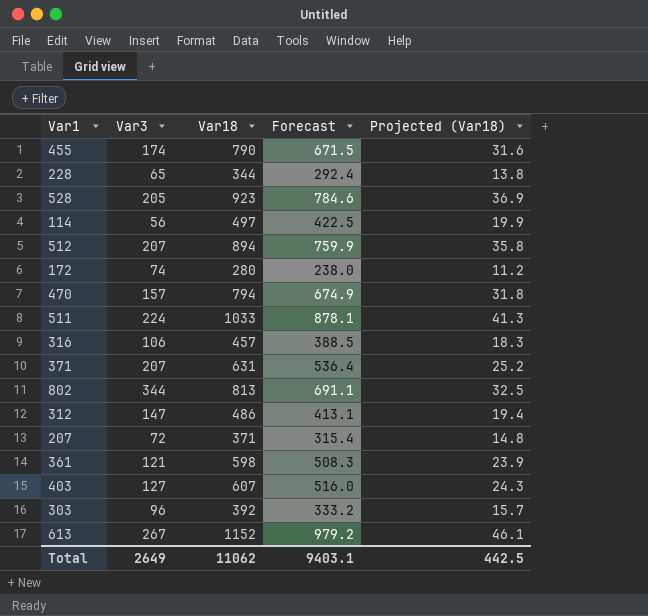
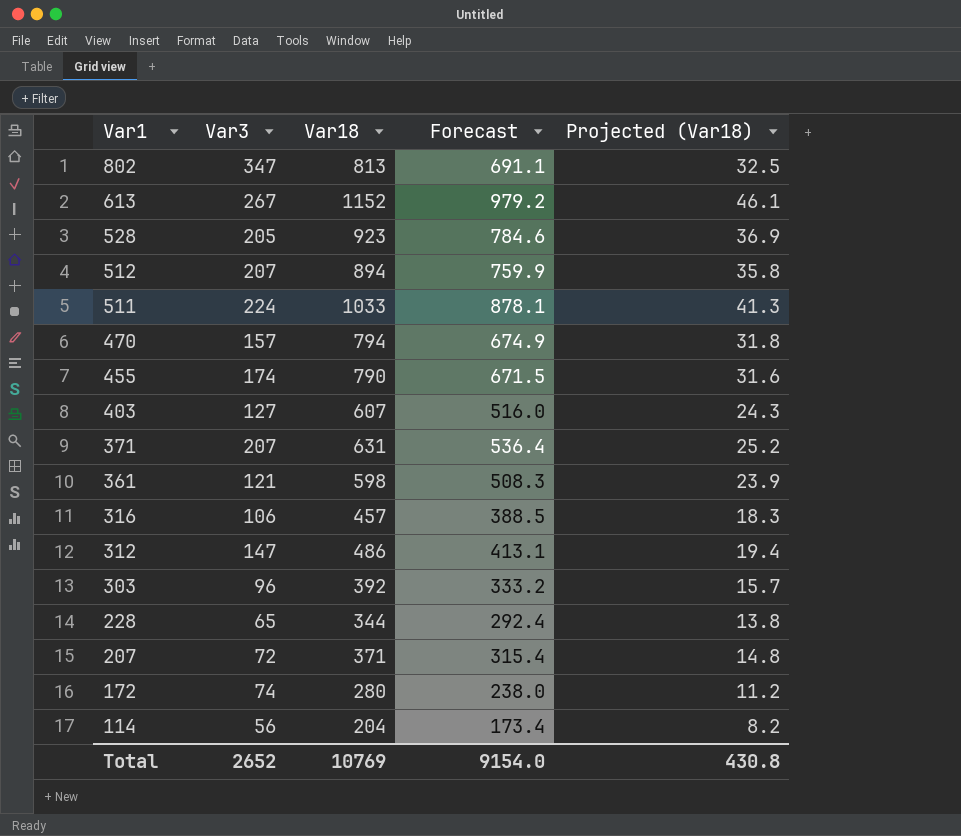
row order: none -> Var1 descending
802 | Var3: 344 -> 347
114 | Var18: 497 -> 204
114 | Forecast: 422.5 -> 173.4
114 | Projected (Var18): 19.9 -> 8.2
Total | Var3: 2649 -> 2652
Total | Var18: 11062 -> 10769
Total | Forecast: 9403.1 -> 9154.0
Total | Projected (Var18): 442.5 -> 430.8

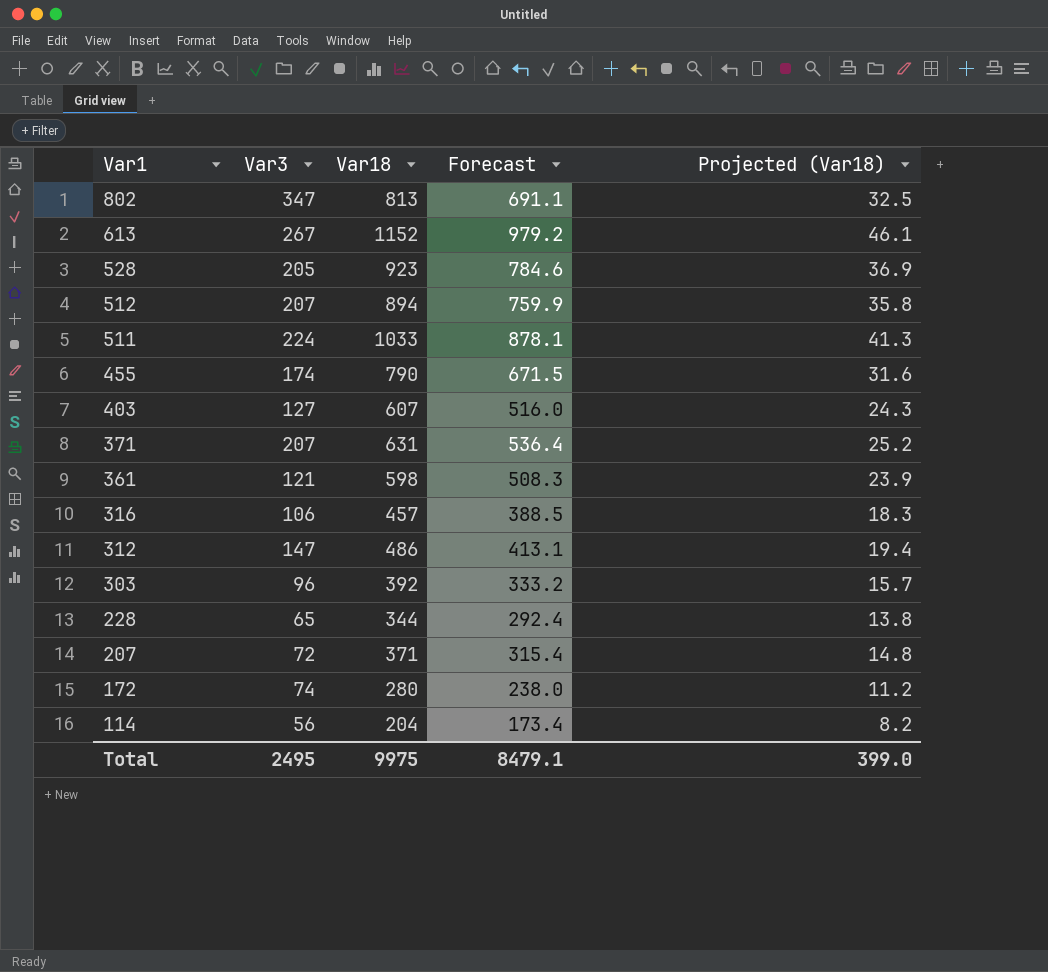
row 470: 157 | 794 | 674.9 | 31.8 -> none
Total | Var3: 2652 -> 2495
Total | Var18: 10769 -> 9975
Total | Forecast: 9154.0 -> 8479.1
Total | Projected (Var18): 430.8 -> 399.0

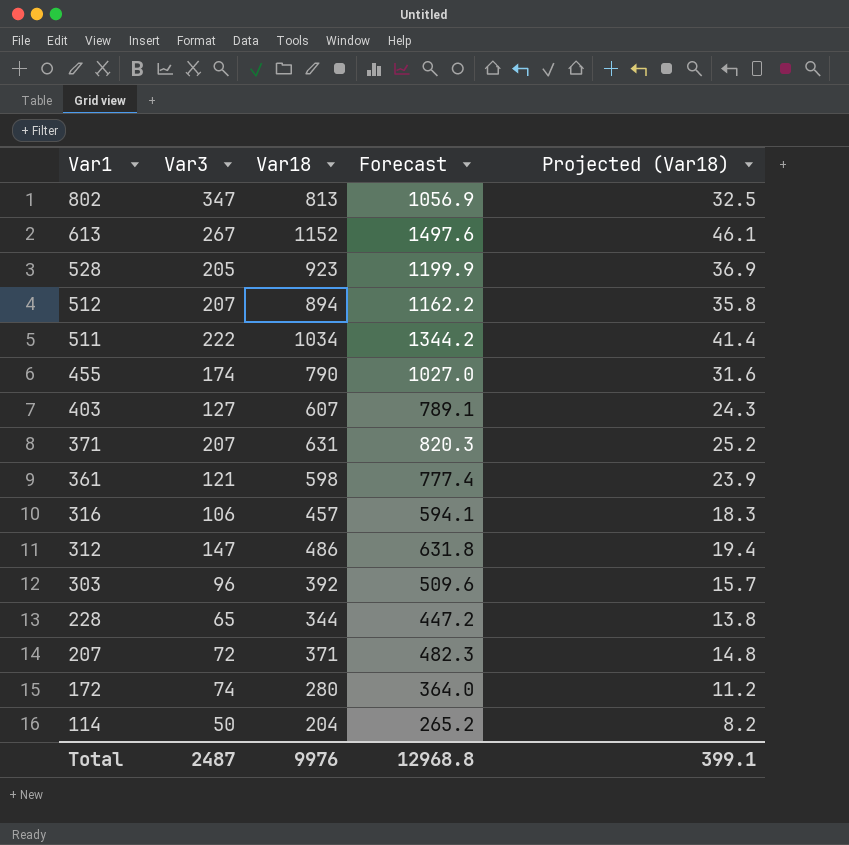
column Forecast | formula: [Var18] * 0.85 -> [Var18] * 1.3
511 | Var3: 224 -> 222
511 | Var18: 1033 -> 1034
511 | Projected (Var18): 41.3 -> 41.4
114 | Var3: 56 -> 50
Total | Var3: 2495 -> 2487
Total | Var18: 9975 -> 9976
Total | Forecast: 8479.1 -> 12968.8
Total | Projected (Var18): 399.0 -> 399.1

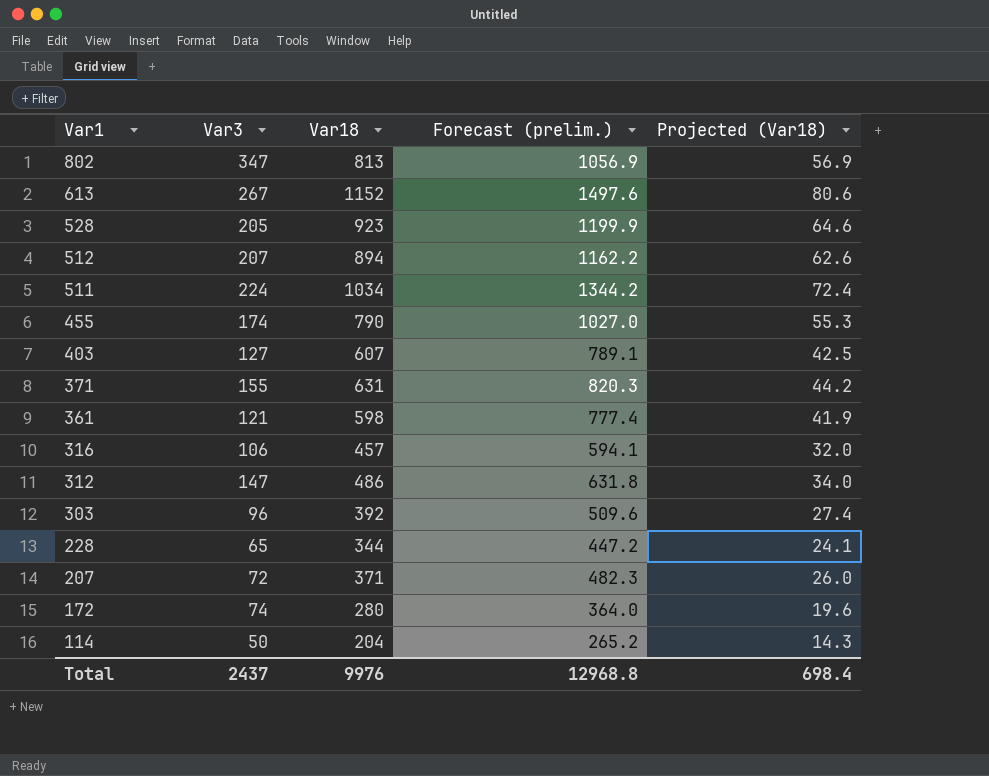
column name: Forecast -> Forecast (prelim.)
column Projected (Var18) | formula: [Var18] * 0.04 -> [Var18] * 0.07
511 | Var3: 222 -> 224
371 | Var3: 207 -> 155
Total | Var3: 2487 -> 2437
Total | Projected (Var18): 399.1 -> 698.4

